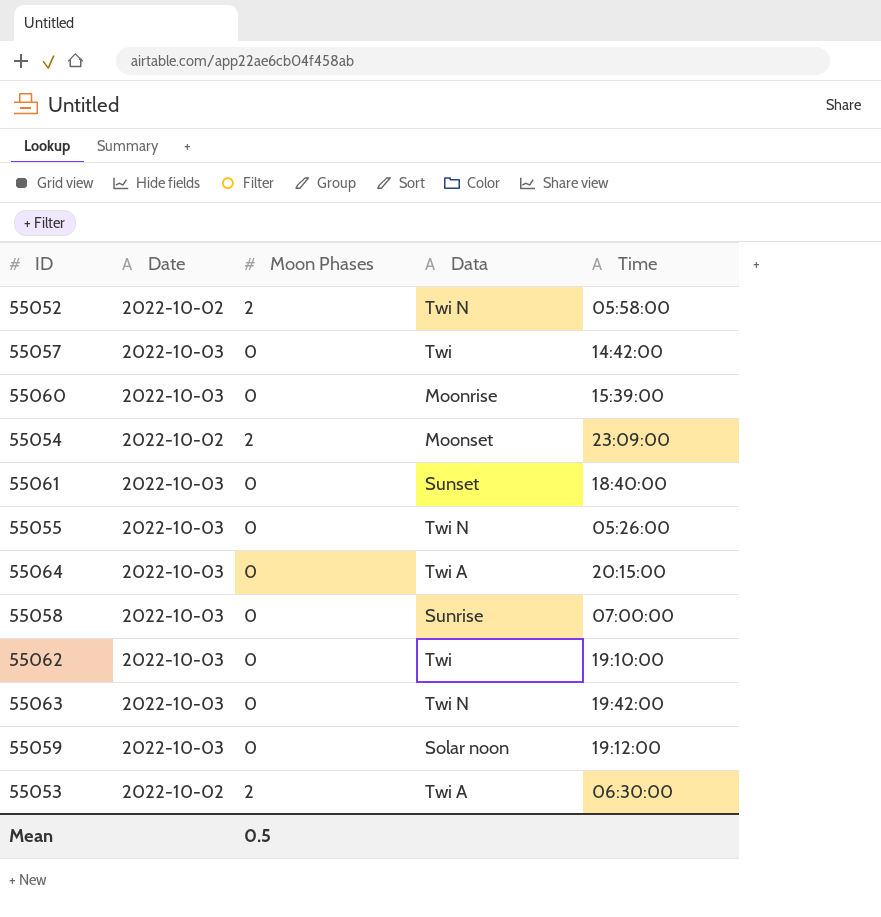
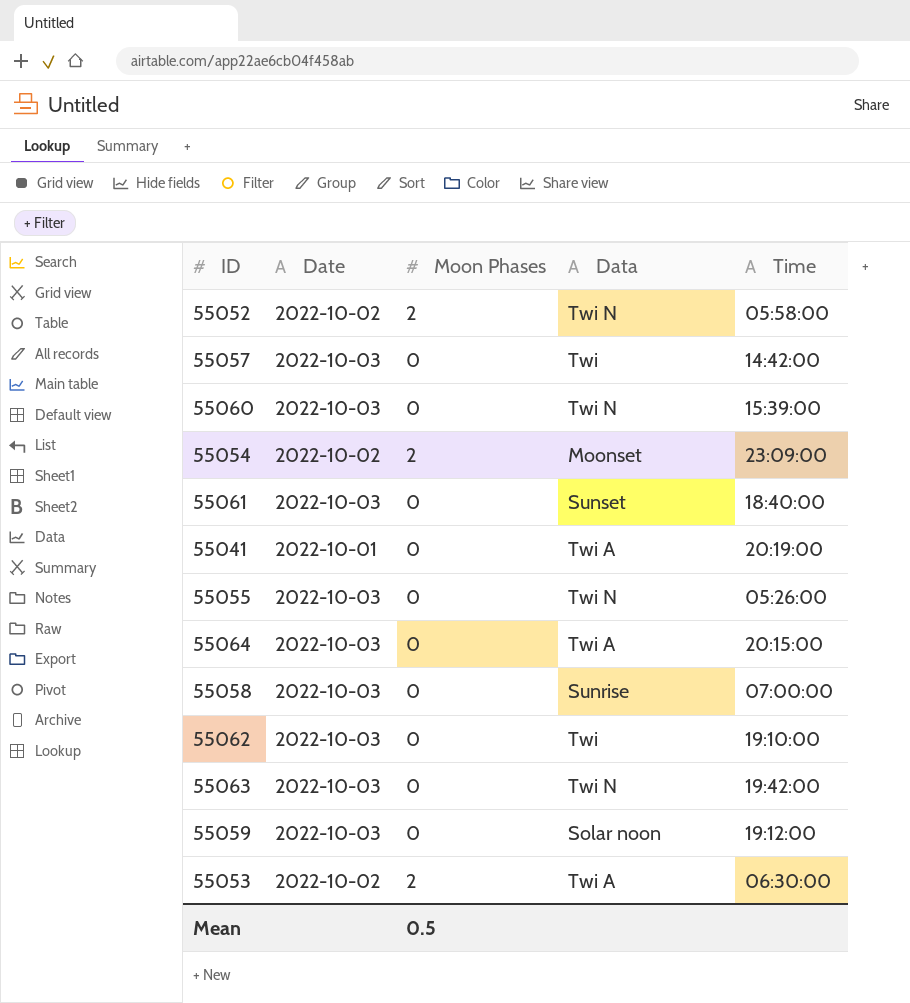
55060 | Data: Moonrise -> Twi N
row 55041: none -> 2022-10-01 | 0 | Twi A | 20:19:00

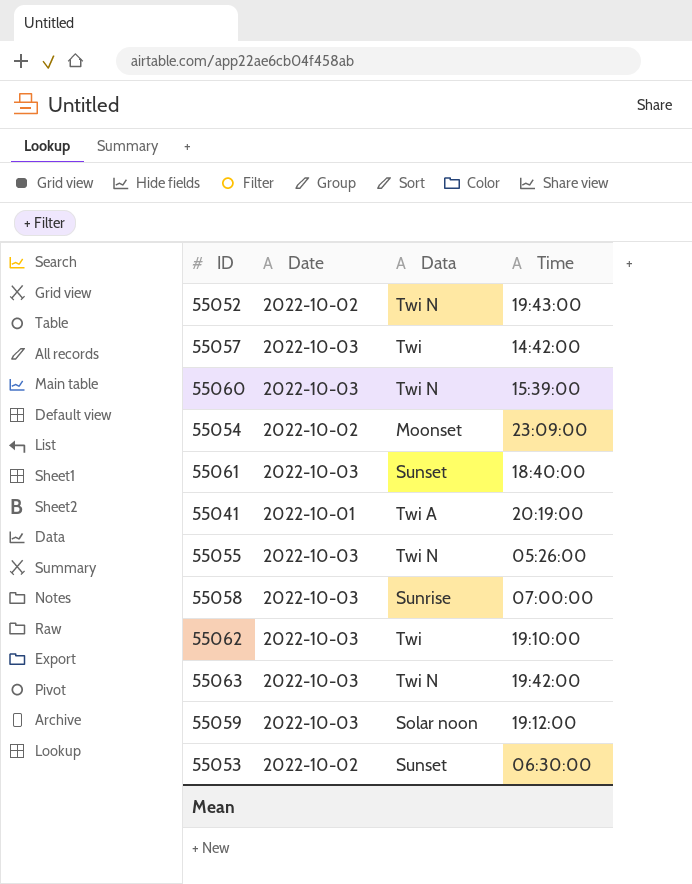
column Moon Phases | position: 3 -> none
row 55064: 2022-10-03 | 0 | Twi A | 20:15:00 -> none
55052 | Time: 05:58:00 -> 19:43:00
55053 | Data: Twi A -> Sunset

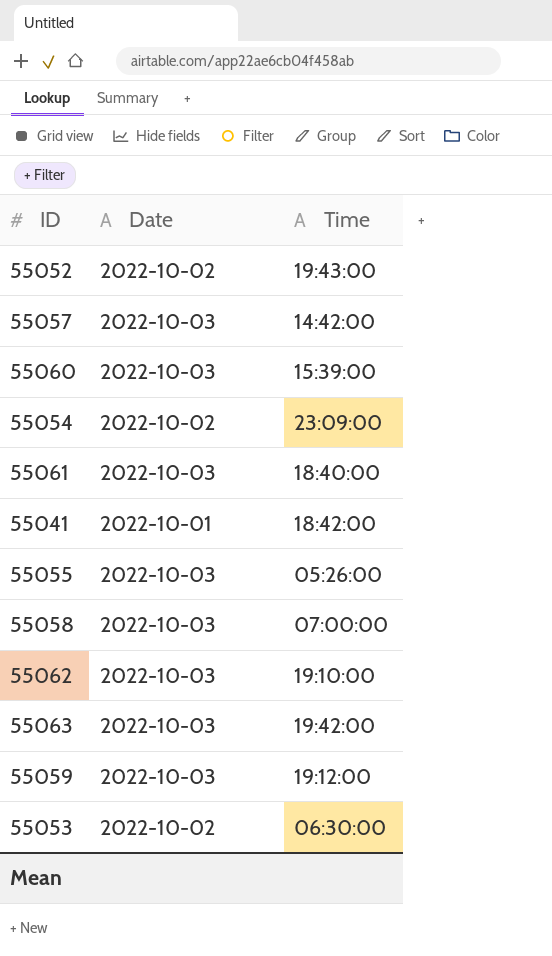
column Data | position: 3 -> none
55041 | Time: 20:19:00 -> 18:42:00

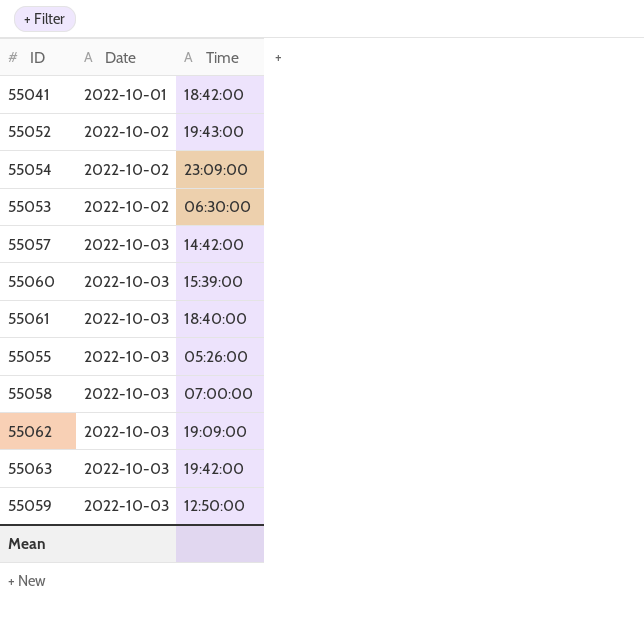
row order: none -> Date ascending
55062 | Time: 19:10:00 -> 19:09:00
55059 | Time: 19:12:00 -> 12:50:00

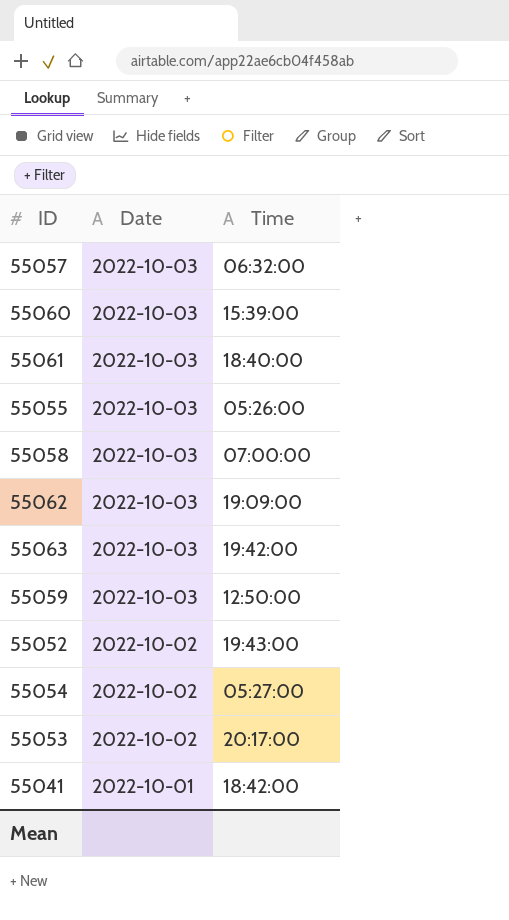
row order: Date ascending -> Date descending
55057 | Time: 14:42:00 -> 06:32:00
55054 | Time: 23:09:00 -> 05:27:00
55053 | Time: 06:30:00 -> 20:17:00

